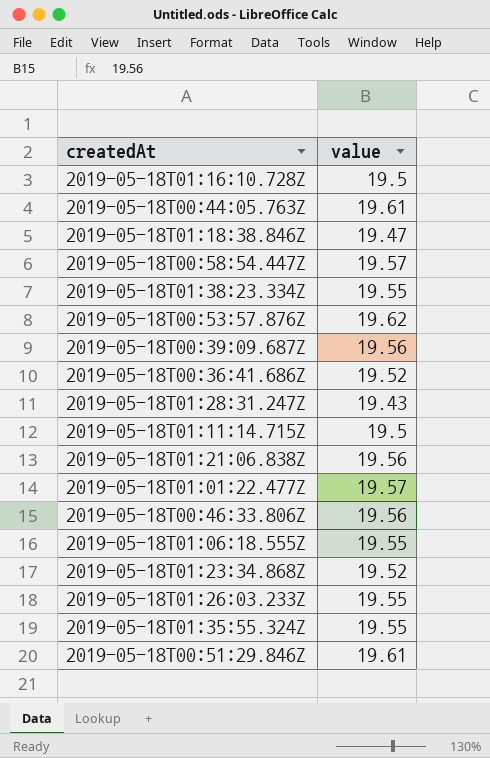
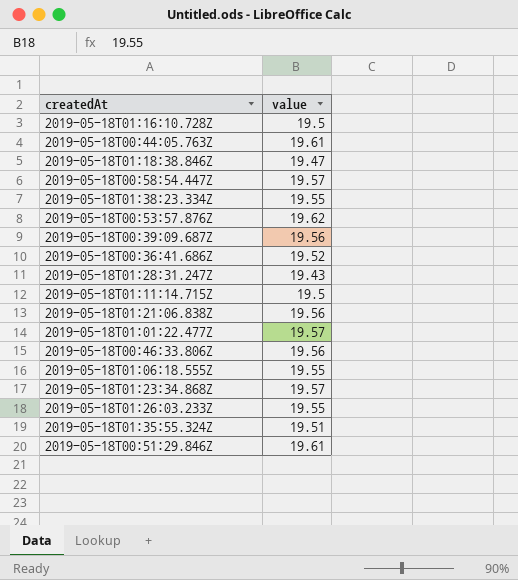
2019-05-18T01:23:34.868Z | value: 19.52 -> 19.57
2019-05-18T01:35:55.324Z | value: 19.55 -> 19.51

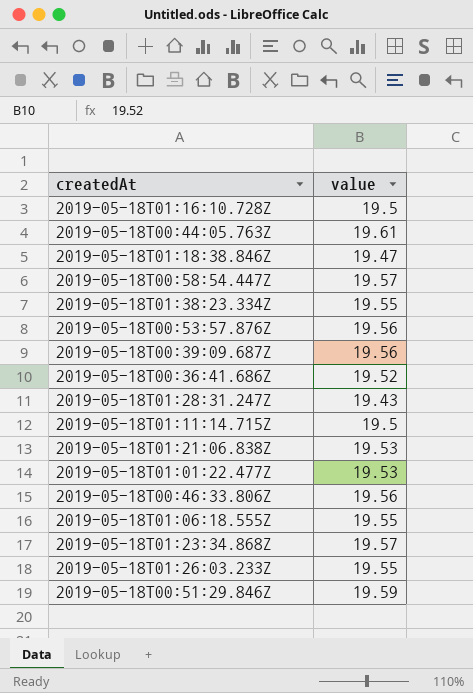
row 2019-05-18T01:35:55.324Z: 19.51 -> none
2019-05-18T00:53:57.876Z | value: 19.62 -> 19.56
2019-05-18T01:21:06.838Z | value: 19.56 -> 19.53
2019-05-18T01:01:22.477Z | value: 19.57 -> 19.53
2019-05-18T00:51:29.846Z | value: 19.61 -> 19.59

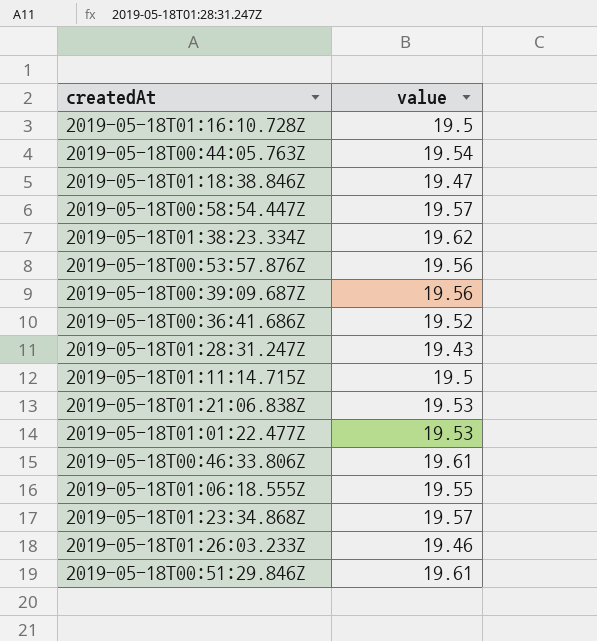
2019-05-18T00:44:05.763Z | value: 19.61 -> 19.54
2019-05-18T01:38:23.334Z | value: 19.55 -> 19.62
2019-05-18T00:46:33.806Z | value: 19.56 -> 19.61
2019-05-18T01:26:03.233Z | value: 19.55 -> 19.46
2019-05-18T00:51:29.846Z | value: 19.59 -> 19.61

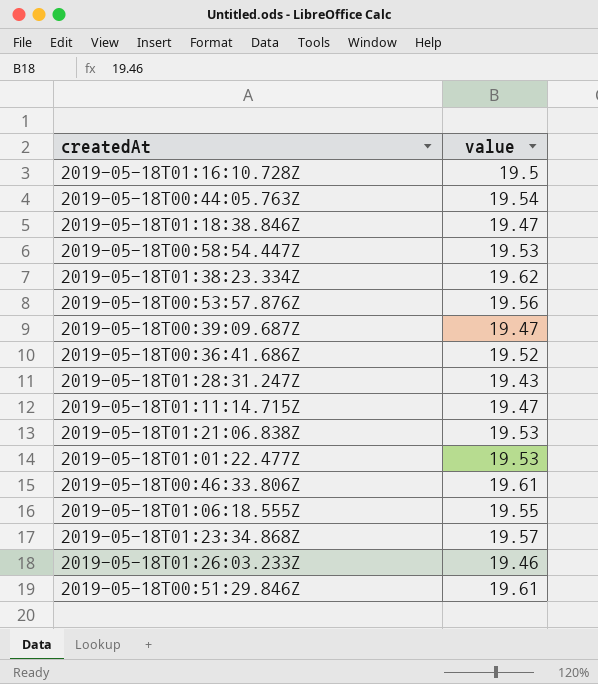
2019-05-18T00:58:54.447Z | value: 19.57 -> 19.53
2019-05-18T00:39:09.687Z | value: 19.56 -> 19.47
2019-05-18T01:11:14.715Z | value: 19.5 -> 19.47

